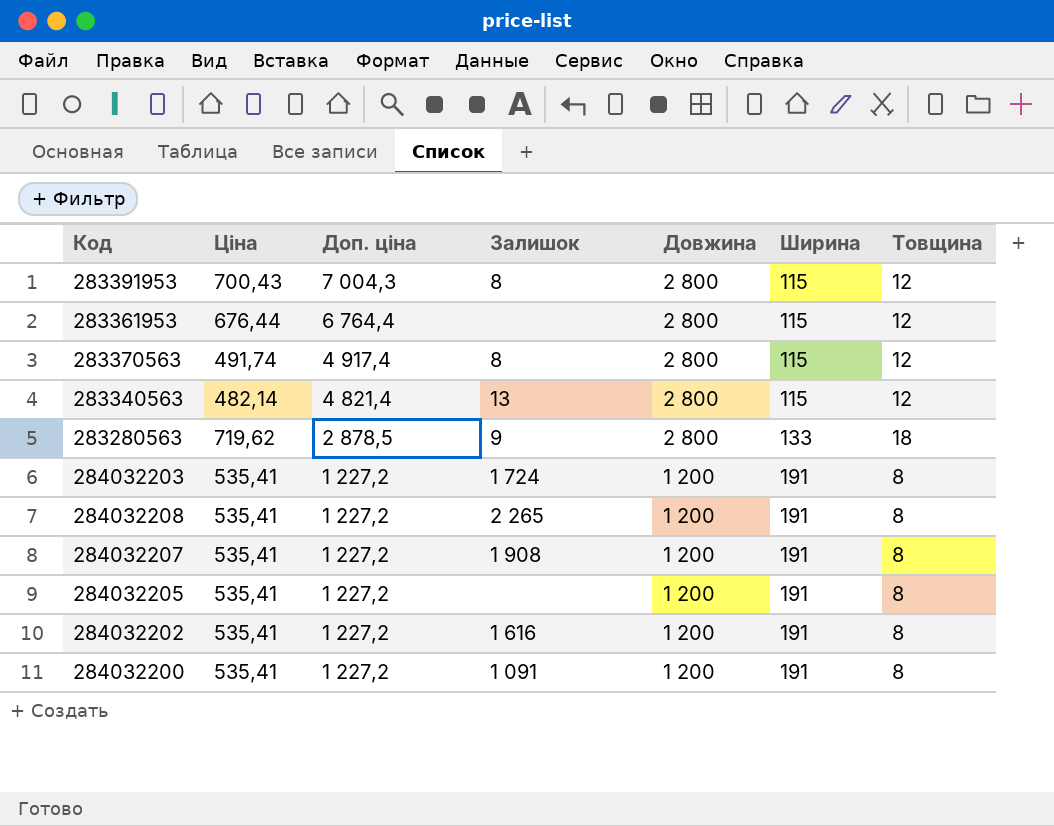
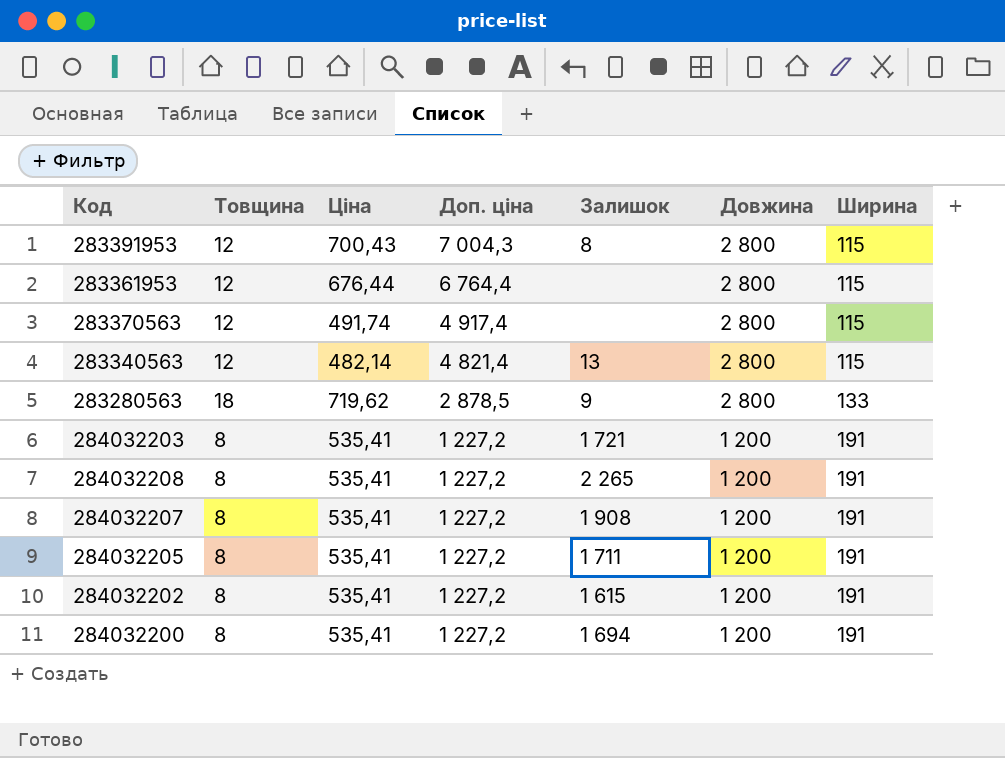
column Товщина | position: 7 -> 2
283370563 | Залишок: 8 -> none
284032203 | Залишок: 1 724 -> 1 721
284032205 | Залишок: none -> 1 711
284032202 | Залишок: 1 616 -> 1 615
284032200 | Залишок: 1 091 -> 1 694

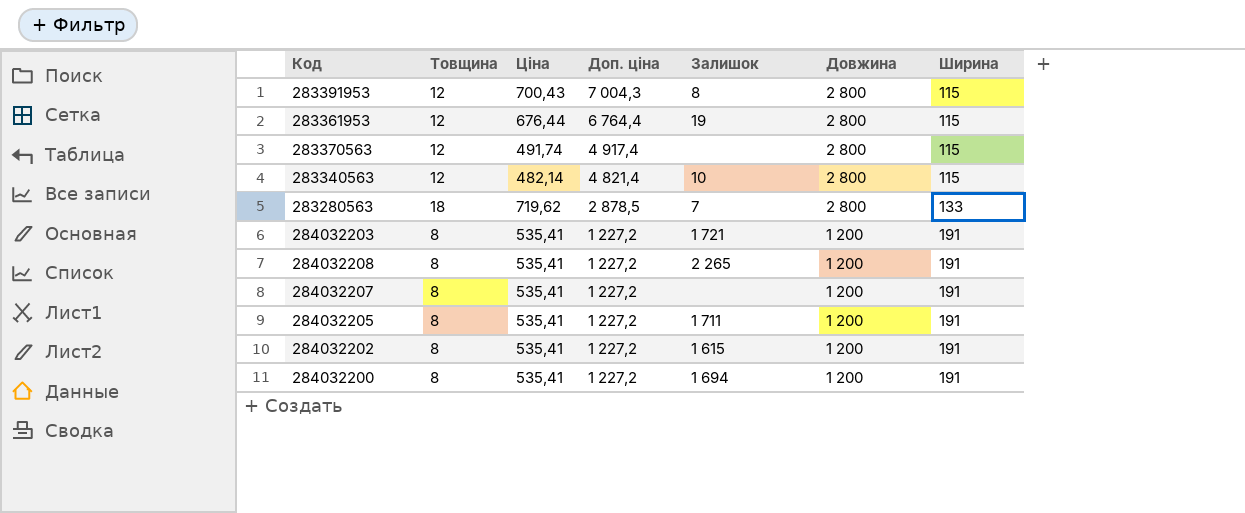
283361953 | Залишок: none -> 19
283340563 | Залишок: 13 -> 10
283280563 | Залишок: 9 -> 7
284032207 | Залишок: 1 908 -> none

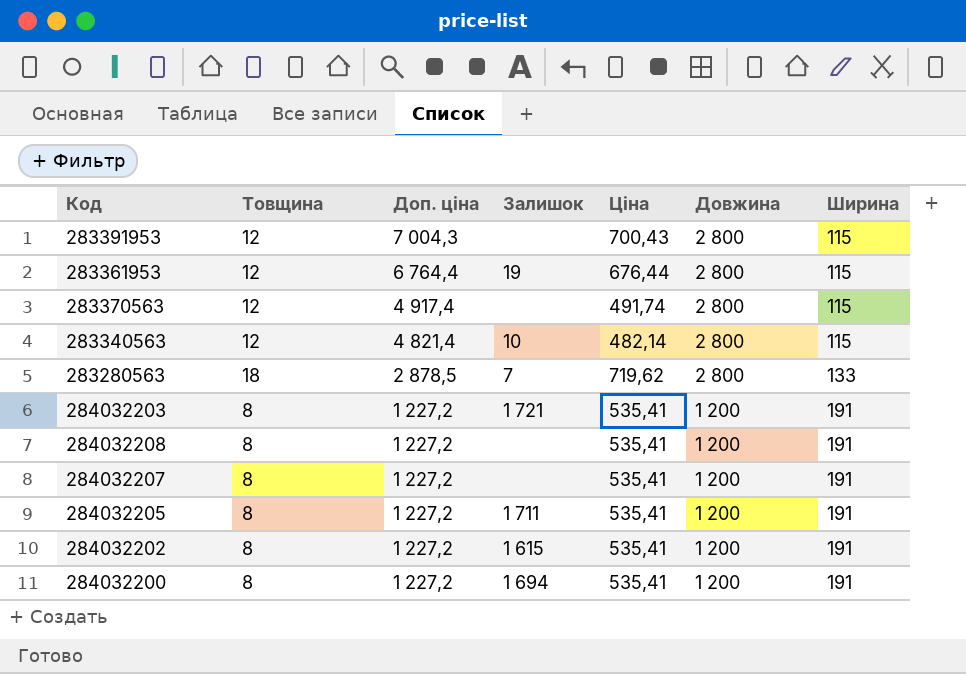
column Ціна | position: 3 -> 5
283391953 | Залишок: 8 -> none
284032208 | Залишок: 2 265 -> none

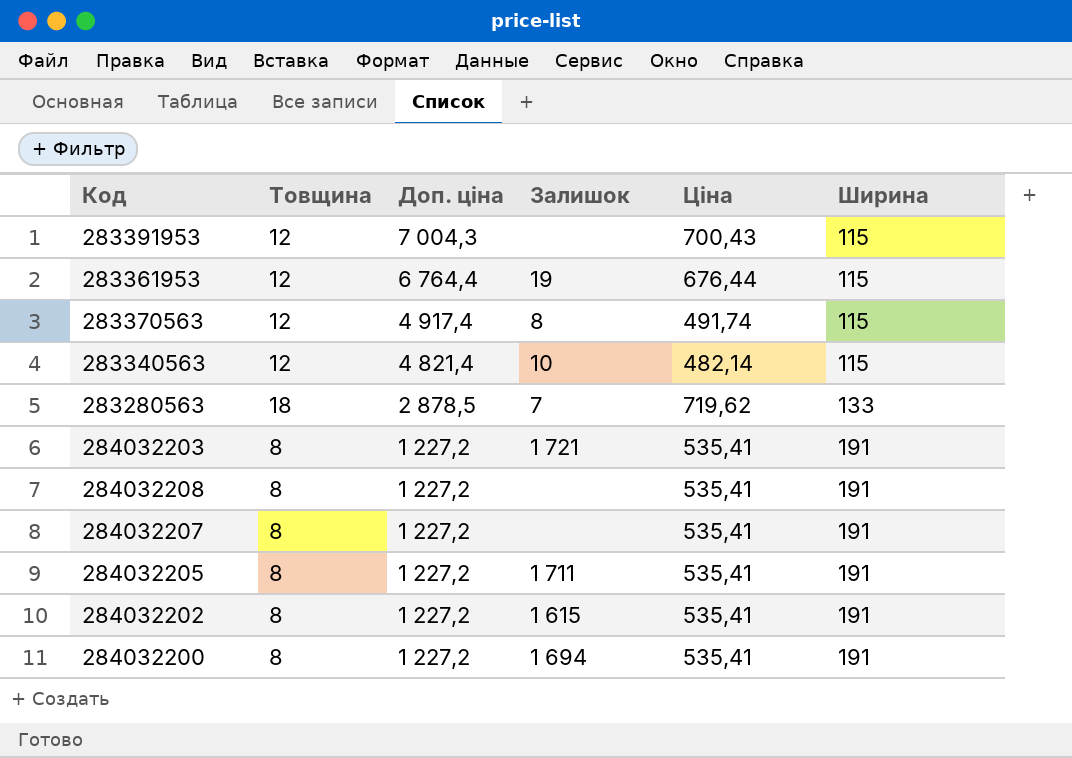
column Довжина | position: 6 -> none
283370563 | Залишок: none -> 8

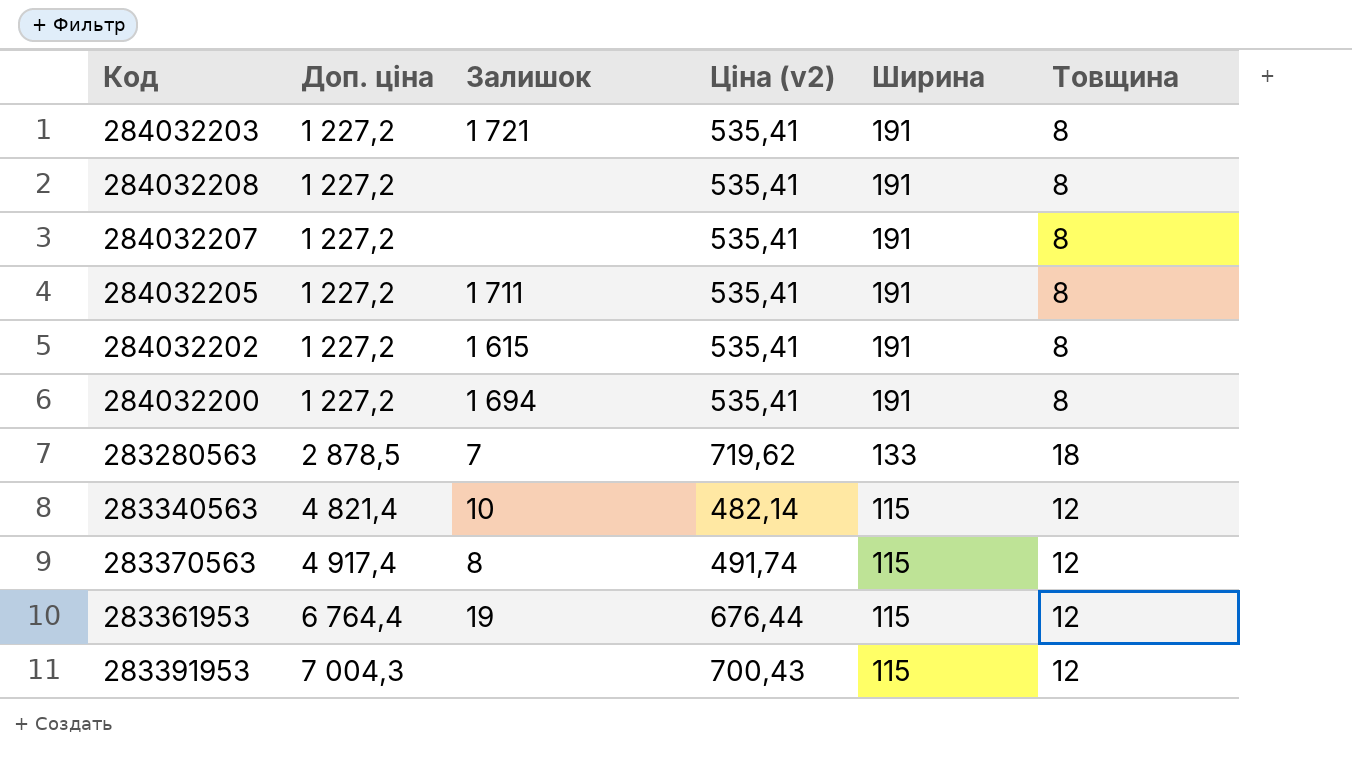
row order: Доп. ціна descending -> Доп. ціна ascending
column name: Ціна -> Ціна (v2)
column Товщина | position: 2 -> 6

